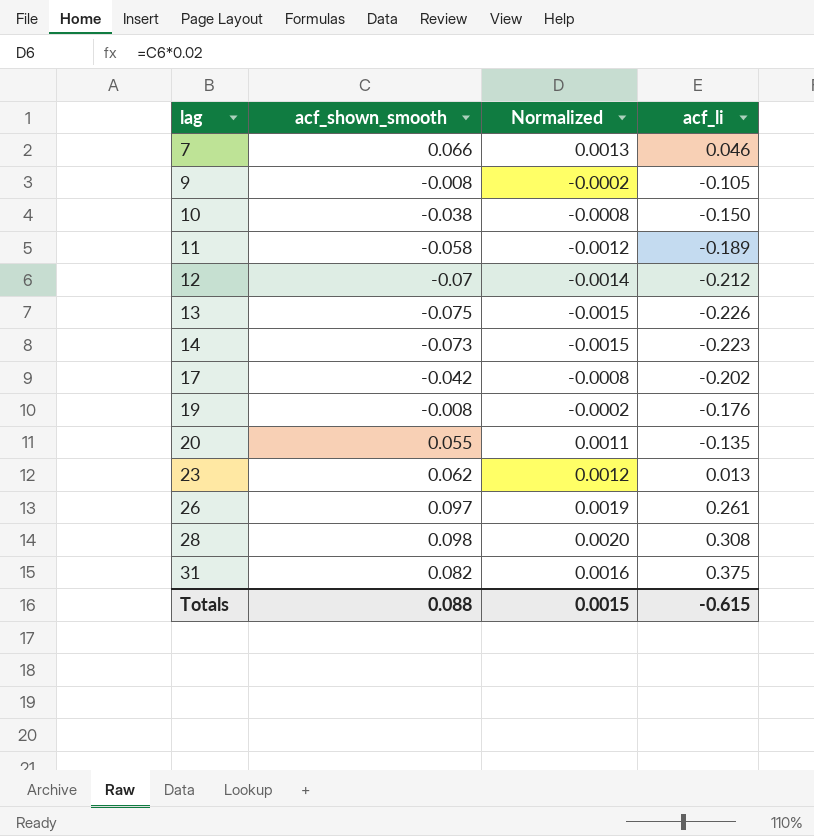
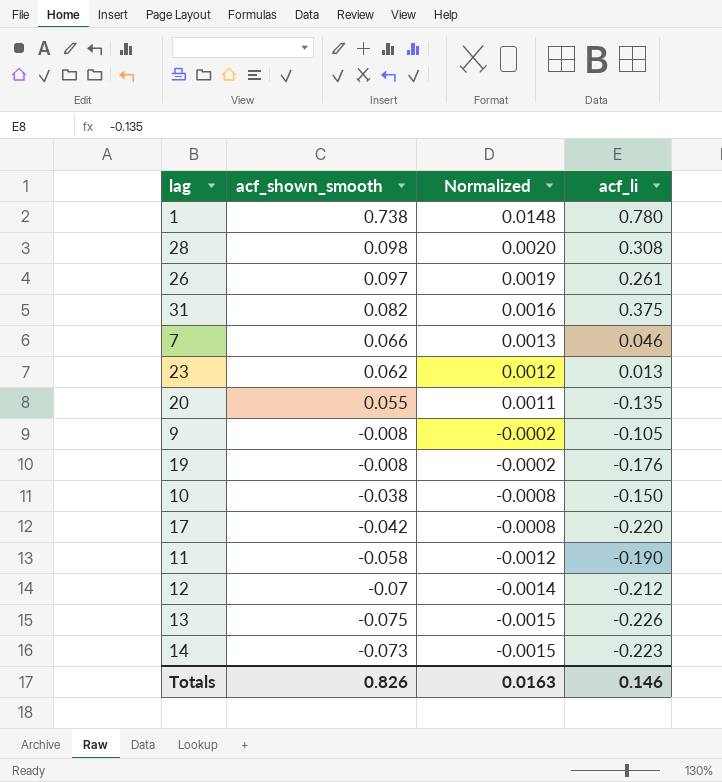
row order: lag ascending -> Normalized descending
row 1: none -> 0.738 | 0.0148 | 0.780
17 | acf_li: -0.202 -> -0.220
11 | acf_li: -0.189 -> -0.190
Totals | acf_shown_smooth: 0.088 -> 0.826
Totals | Normalized: 0.0015 -> 0.0163
Totals | acf_li: -0.615 -> 0.146

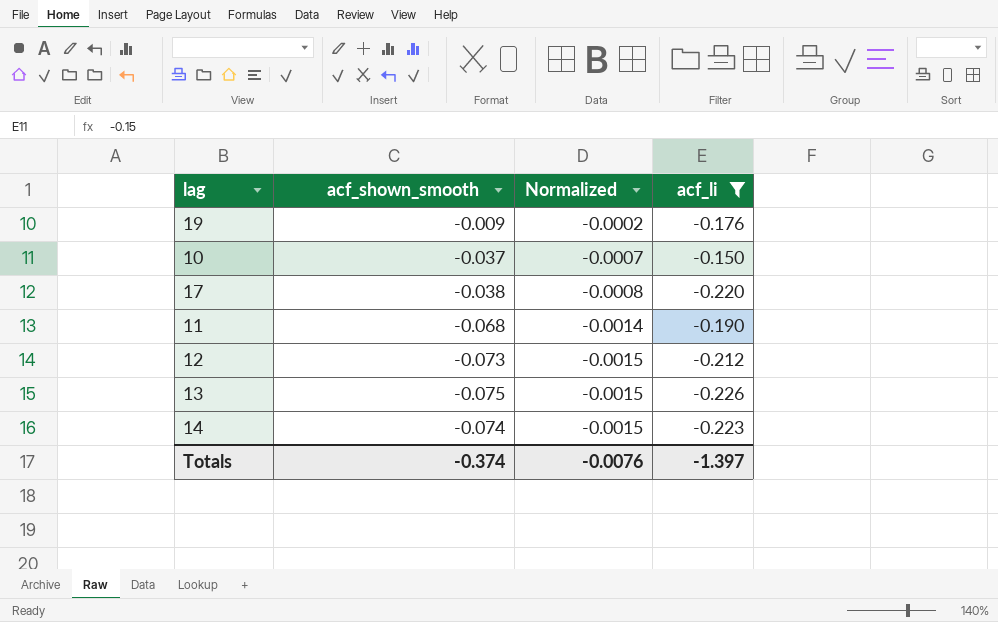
filter: none -> acf_li <= -0.150
19 | acf_shown_smooth: -0.008 -> -0.009
10 | acf_shown_smooth: -0.038 -> -0.037
10 | Normalized: -0.0008 -> -0.0007
17 | acf_shown_smooth: -0.042 -> -0.038
11 | acf_shown_smooth: -0.058 -> -0.068
11 | Normalized: -0.0012 -> -0.0014
12 | acf_shown_smooth: -0.07 -> -0.073
12 | Normalized: -0.0014 -> -0.0015
14 | acf_shown_smooth: -0.073 -> -0.074
Totals | acf_shown_smooth: 0.826 -> -0.374
Totals | Normalized: 0.0163 -> -0.0076
Totals | acf_li: 0.146 -> -1.397

